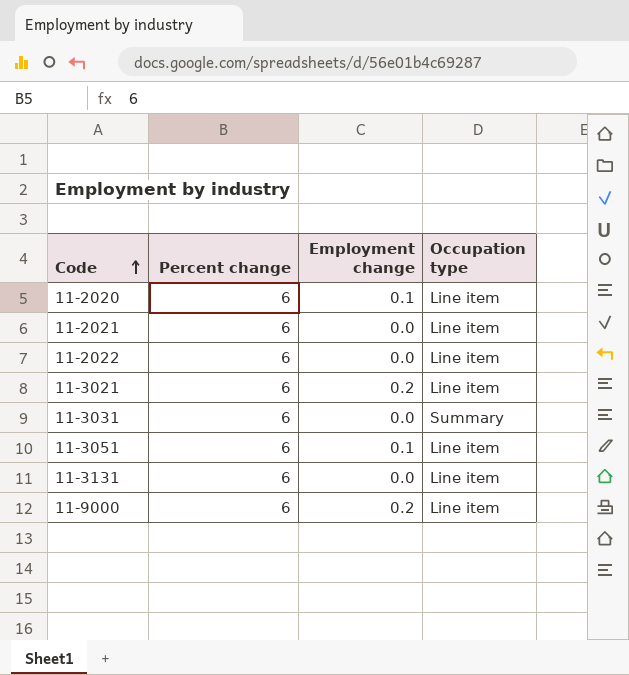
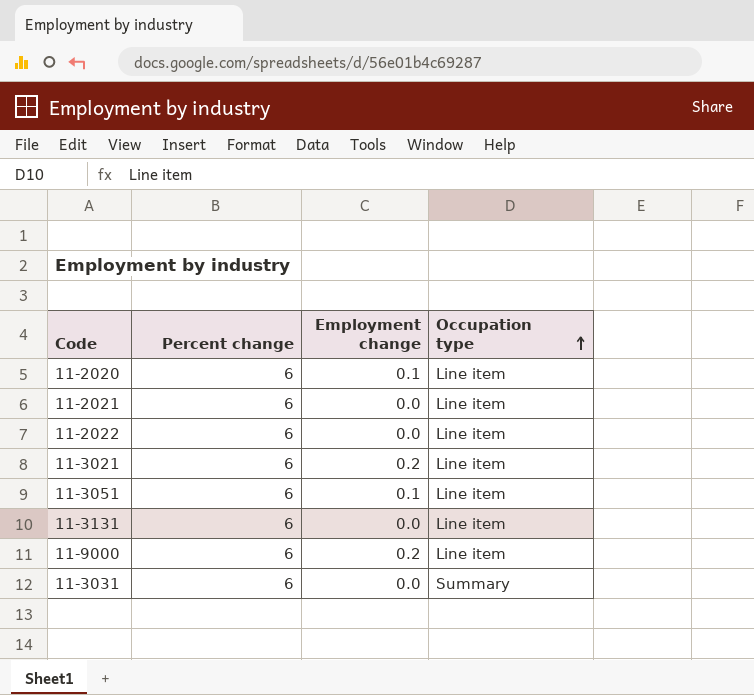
row order: Code ascending -> Occupation type ascending

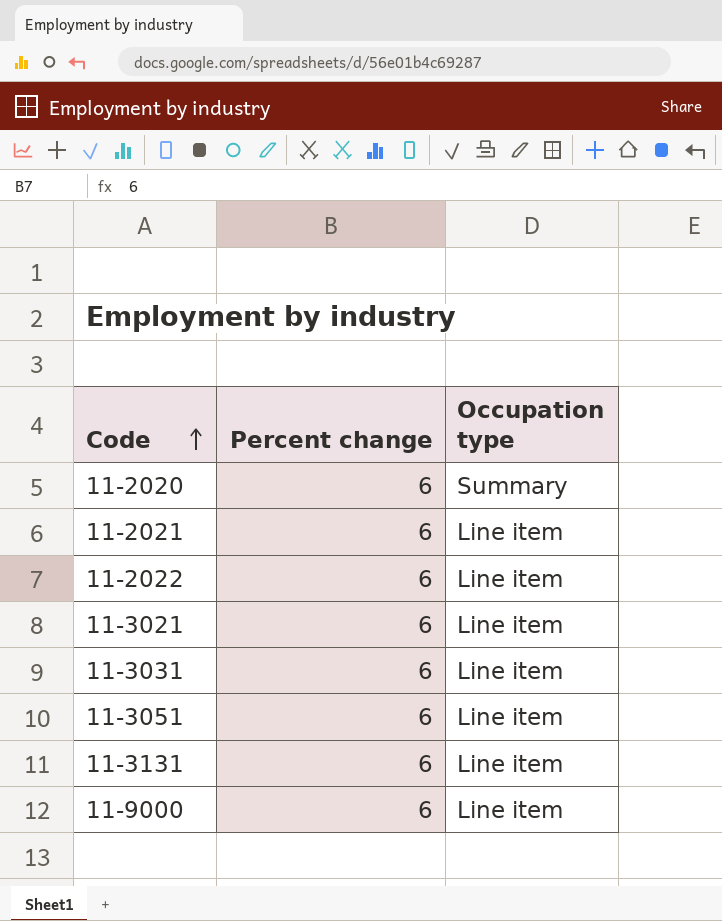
row order: Occupation type ascending -> Code ascending
column Employment change | position: 3 -> none
11-2020 | Occupation type: Line item -> Summary
11-3031 | Occupation type: Summary -> Line item

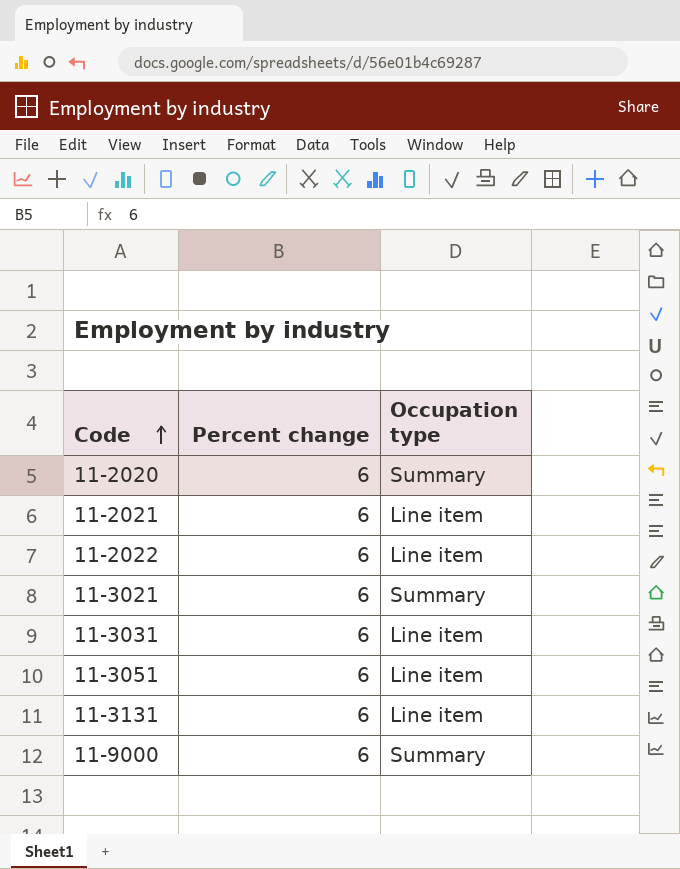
11-3021 | Occupation type: Line item -> Summary
11-9000 | Occupation type: Line item -> Summary

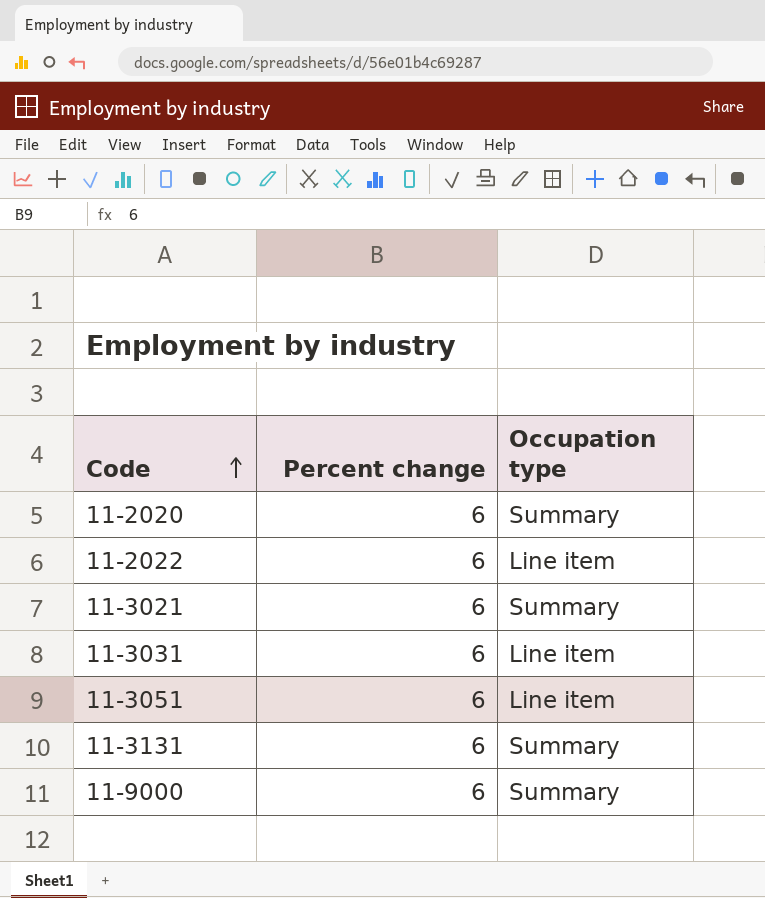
row 11-2021: 6 | Line item -> none
11-3131 | Occupation type: Line item -> Summary

